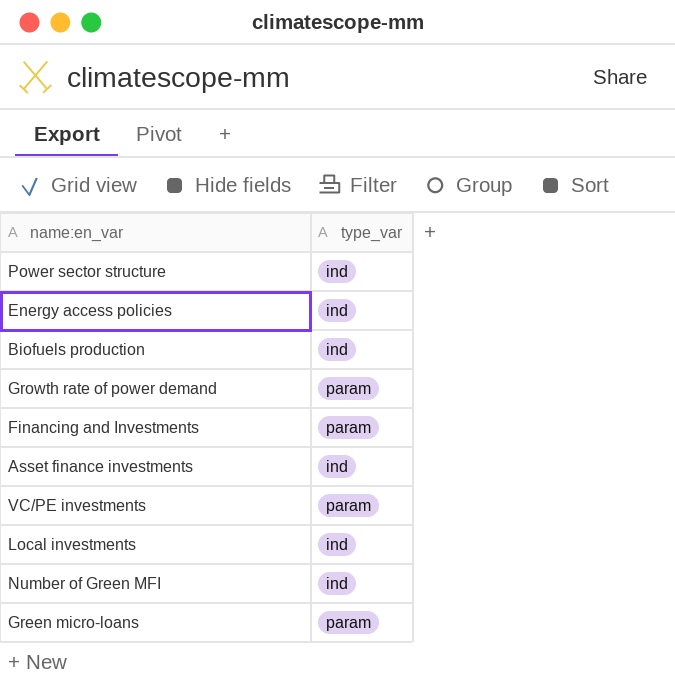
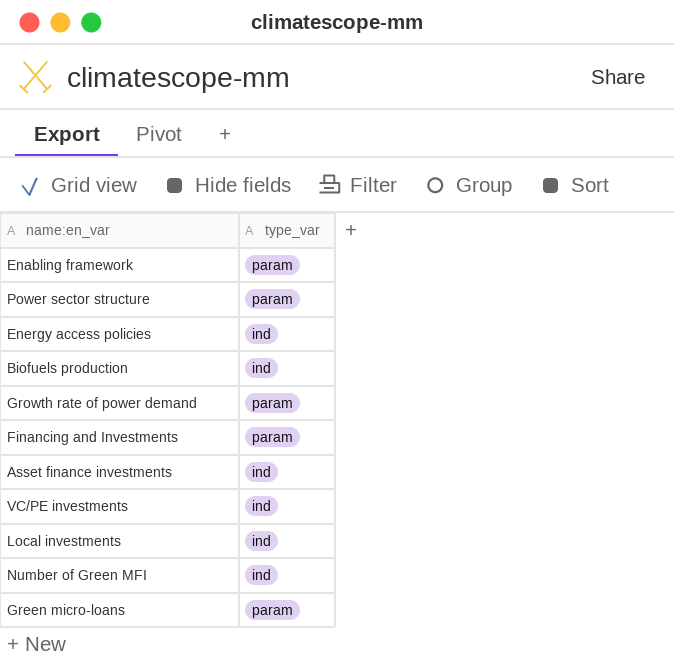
row Enabling framework: none -> param
Power sector structure | type_var: ind -> param
VC/PE investments | type_var: param -> ind

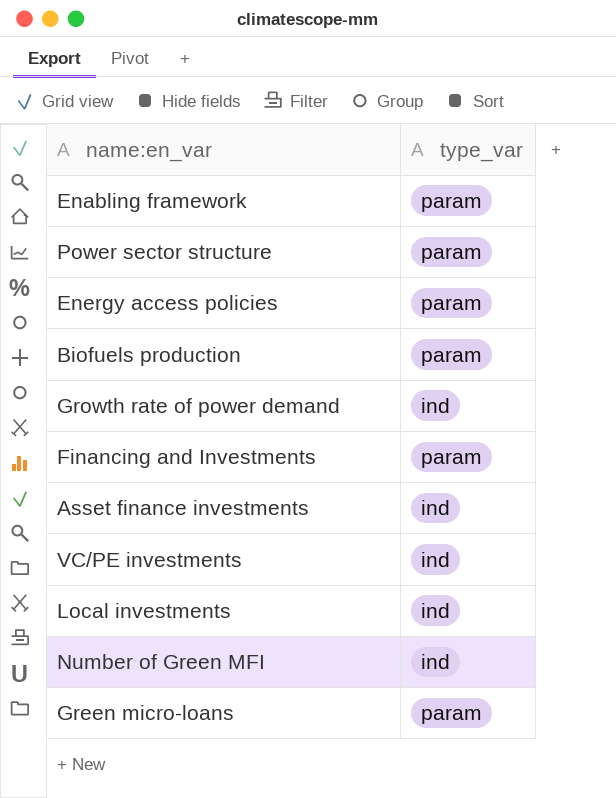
Energy access policies | type_var: ind -> param
Biofuels production | type_var: ind -> param
Growth rate of power demand | type_var: param -> ind

